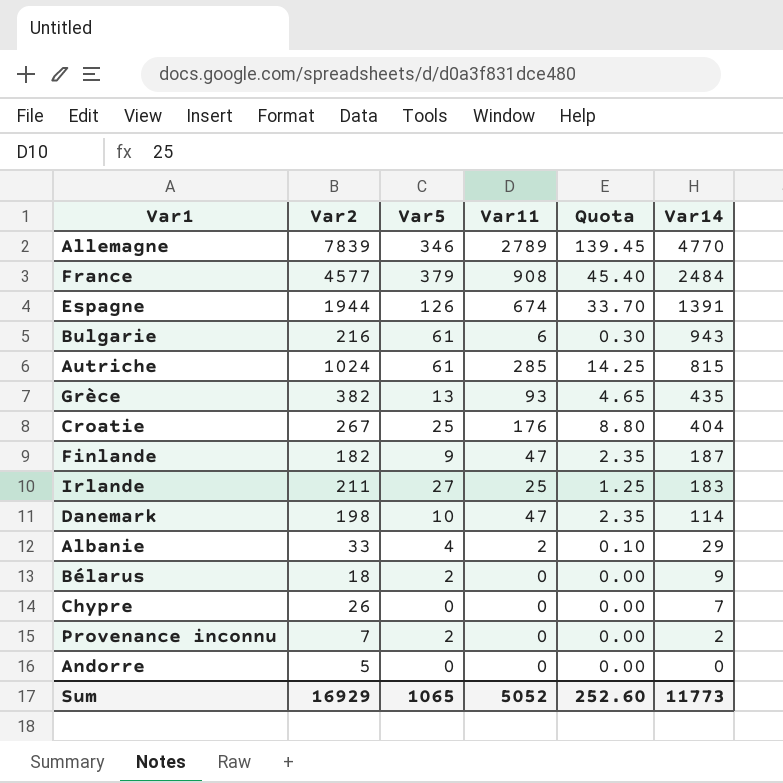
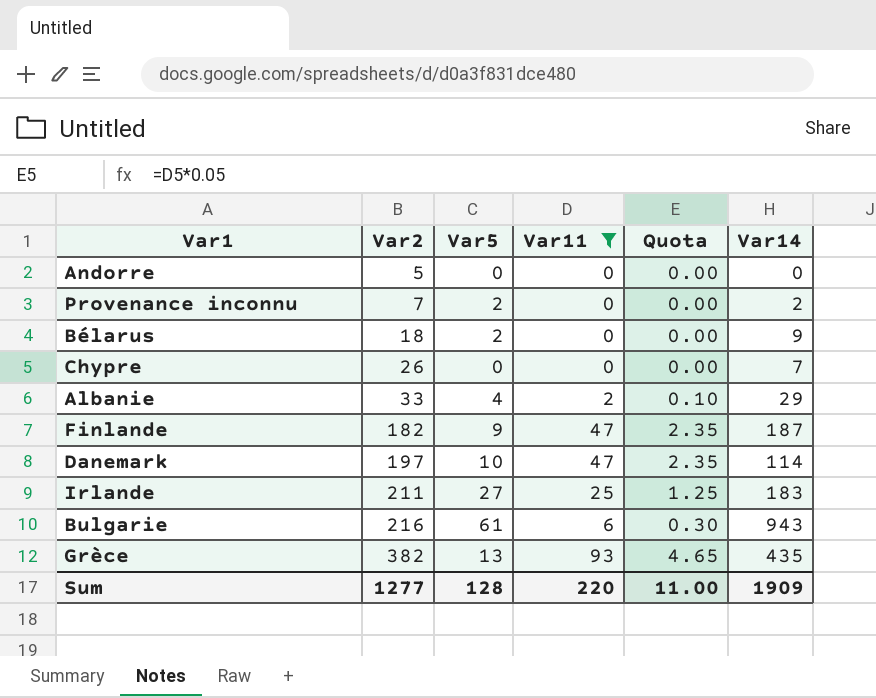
filter: none -> Var11 <= 93
row order: Var14 descending -> Var2 ascending
Danemark | Var2: 198 -> 197
Sum | Var2: 16929 -> 1277
Sum | Var5: 1065 -> 128
Sum | Var11: 5052 -> 220
Sum | Quota: 252.60 -> 11.00
Sum | Var14: 11773 -> 1909

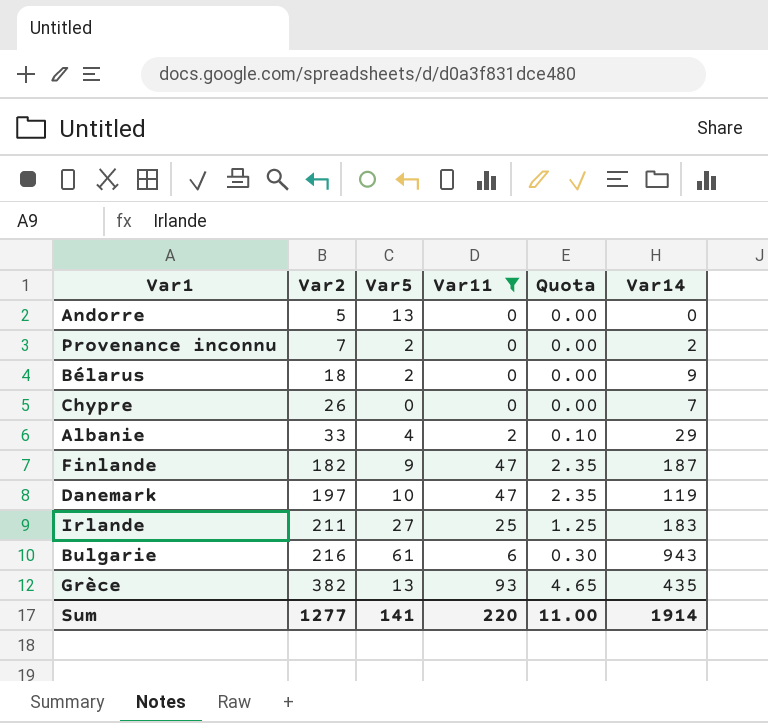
Andorre | Var5: 0 -> 13
Danemark | Var14: 114 -> 119
Sum | Var5: 128 -> 141
Sum | Var14: 1909 -> 1914

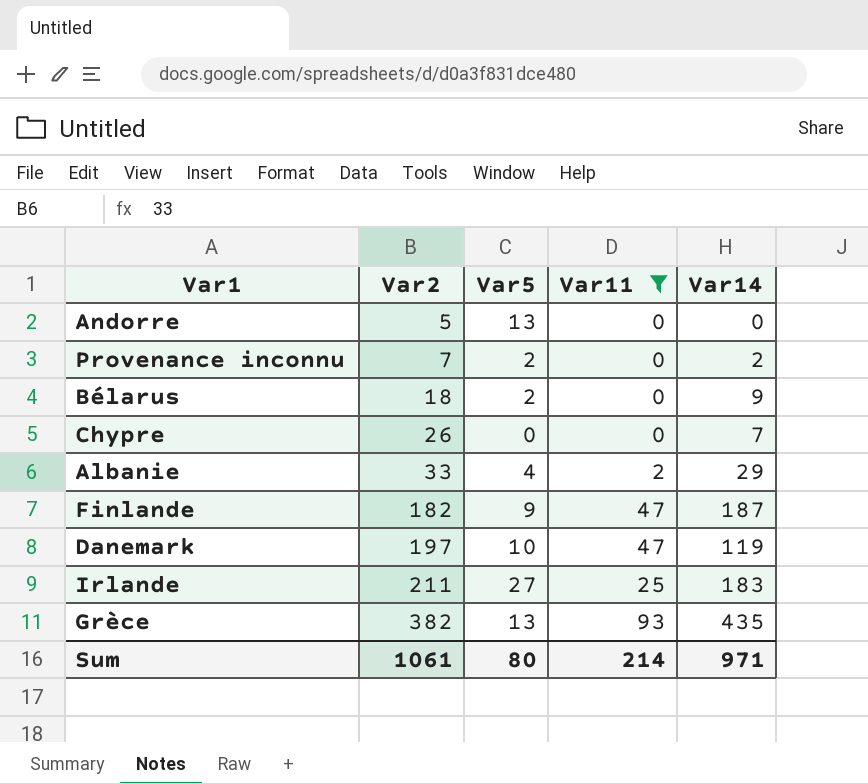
column Quota | formula: [Var11] * 0.05 -> none
row Bulgarie: 216 | 61 | 6 | 0.30 | 943 -> none
Sum | Var2: 1277 -> 1061
Sum | Var5: 141 -> 80
Sum | Var11: 220 -> 214
Sum | Var14: 1914 -> 971

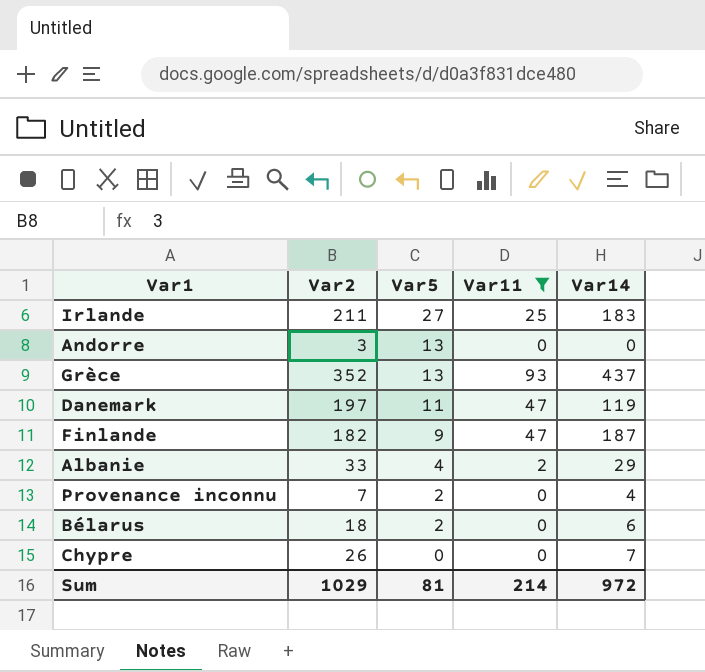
row order: Var2 ascending -> Var5 descending
Andorre | Var2: 5 -> 3
Grèce | Var2: 382 -> 352
Grèce | Var14: 435 -> 437
Danemark | Var5: 10 -> 11
Provenance inconnu | Var14: 2 -> 4
Bélarus | Var14: 9 -> 6
Sum | Var2: 1061 -> 1029
Sum | Var5: 80 -> 81
Sum | Var14: 971 -> 972

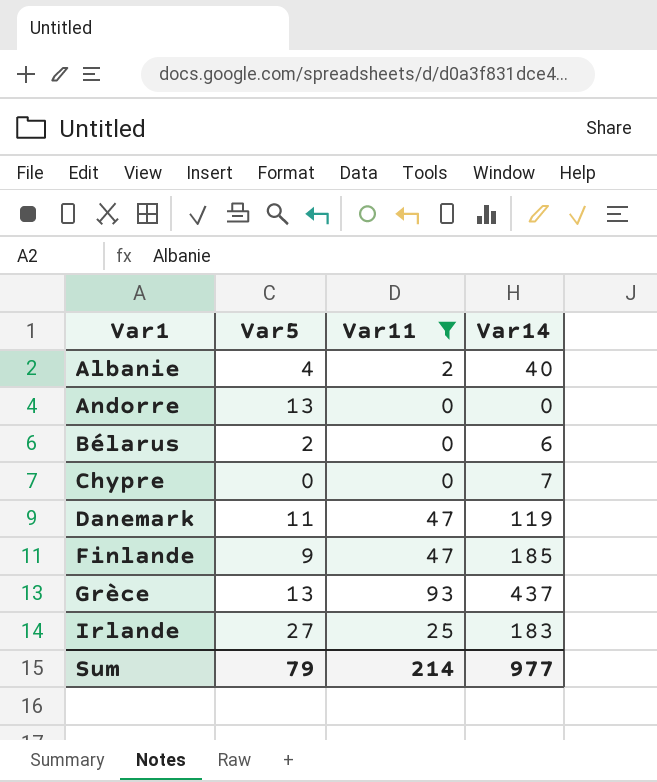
row order: Var5 descending -> Var1 ascending
column Var2 | position: 2 -> none
row Provenance inconnu: 7 | 2 | 0 | 4 -> none
Albanie | Var14: 29 -> 40
Finlande | Var14: 187 -> 185
Sum | Var5: 81 -> 79
Sum | Var14: 972 -> 977

